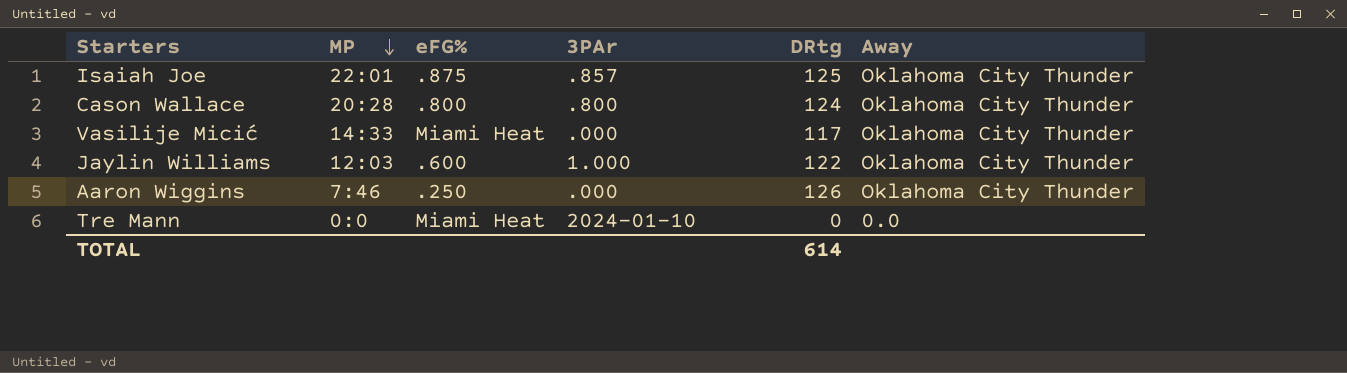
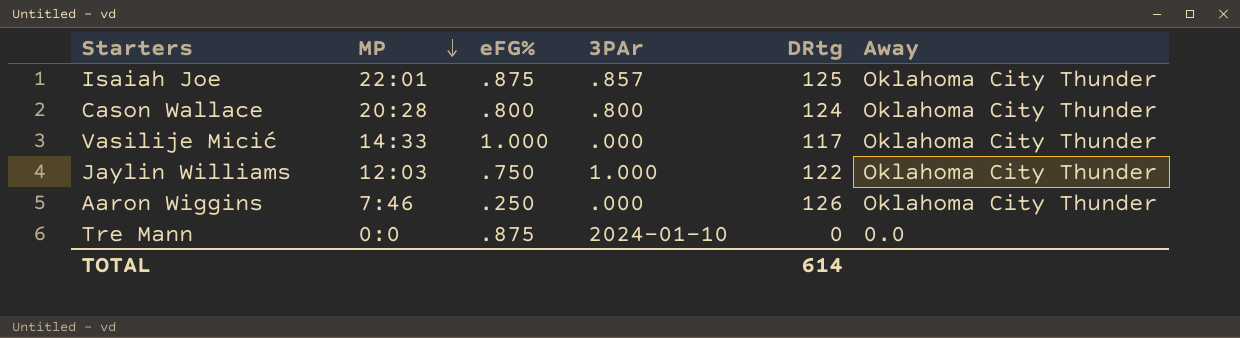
Vasilije Micić | eFG%: Miami Heat -> 1.000
Jaylin Williams | eFG%: .600 -> .750
Tre Mann | eFG%: Miami Heat -> .875

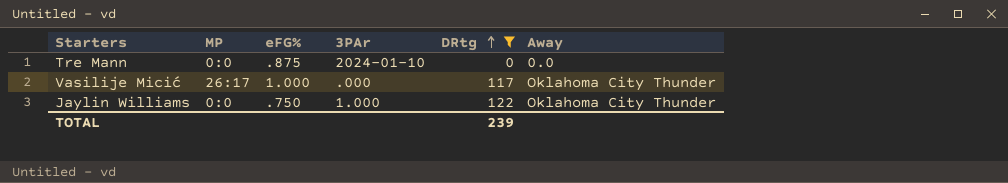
filter: none -> DRtg <= 122
row order: MP descending -> DRtg ascending
Vasilije Micić | MP: 14:33 -> 26:17
Jaylin Williams | MP: 12:03 -> 0:0
TOTAL | DRtg: 614 -> 239

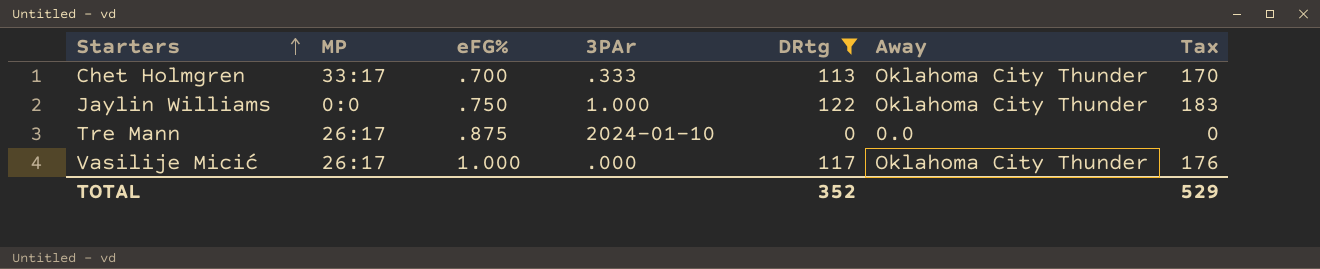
row order: DRtg ascending -> Starters ascending
column Tax | formula: none -> [DRtg] * 1.5
row Chet Holmgren: none -> 33:17 | .700 | .333 | 113 | Oklahoma City Thunder | 170
Tre Mann | MP: 0:0 -> 26:17
TOTAL | DRtg: 239 -> 352

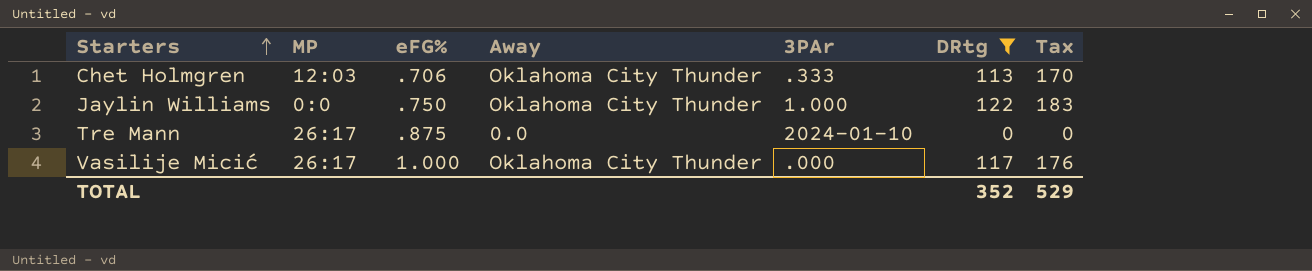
column Away | position: 6 -> 4
Chet Holmgren | MP: 33:17 -> 12:03
Chet Holmgren | eFG%: .700 -> .706

